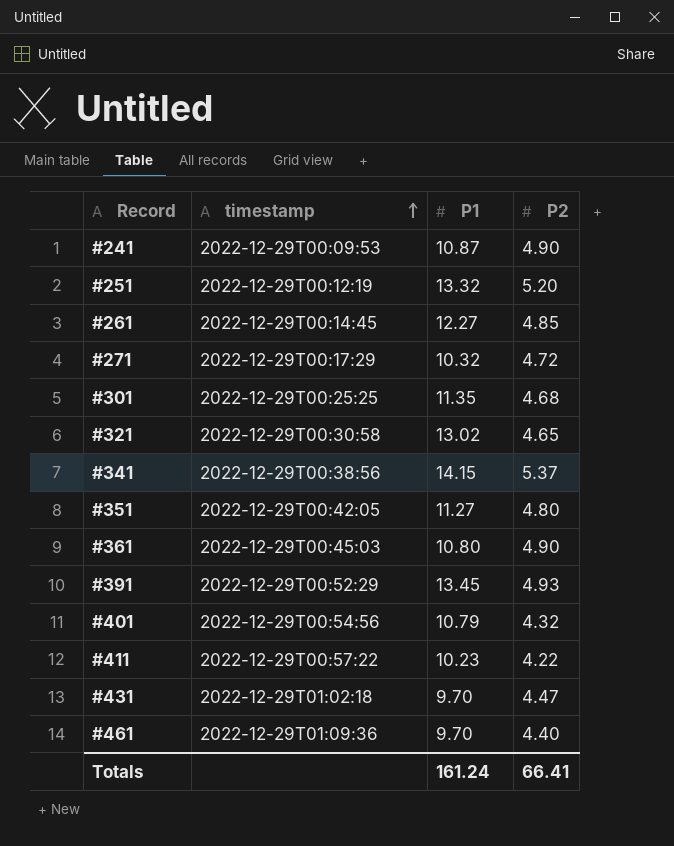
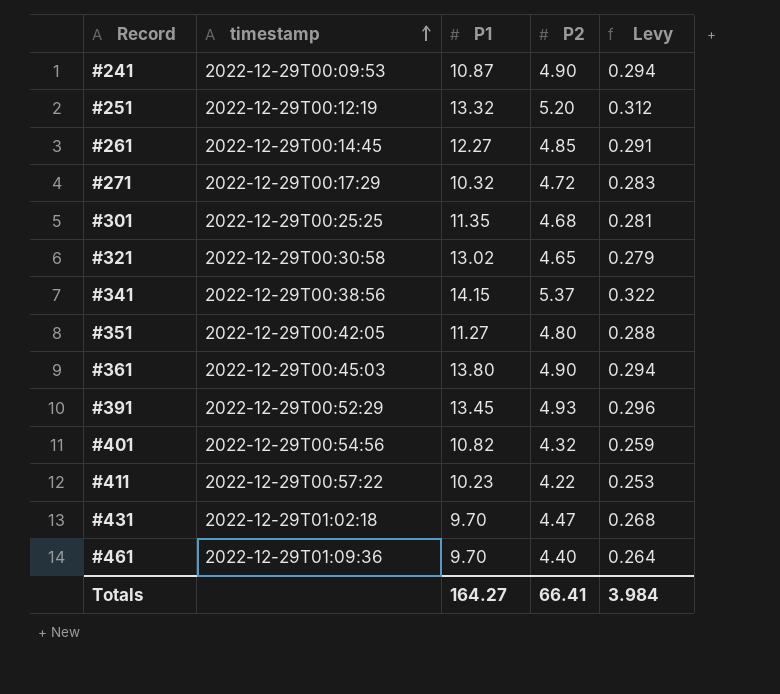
column Levy | formula: none -> [P2] * 0.06
#361 | P1: 10.80 -> 13.80
#401 | P1: 10.79 -> 10.82
Totals | P1: 161.24 -> 164.27

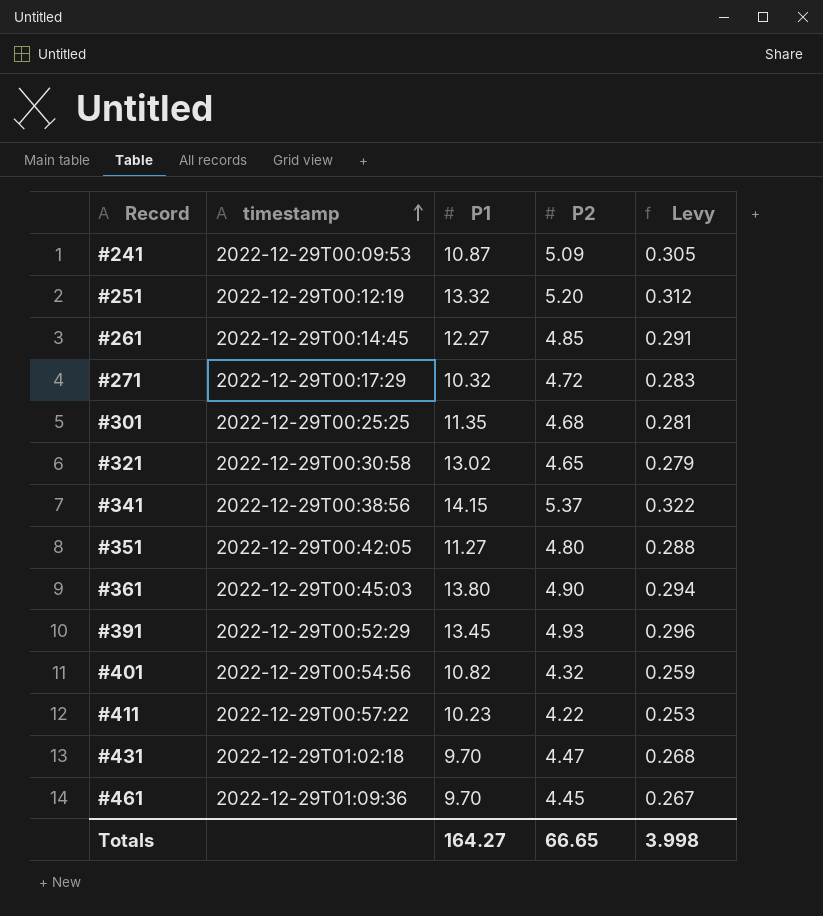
#241 | P2: 4.90 -> 5.09
#241 | Levy: 0.294 -> 0.305
#461 | P2: 4.40 -> 4.45
#461 | Levy: 0.264 -> 0.267
Totals | P2: 66.41 -> 66.65
Totals | Levy: 3.984 -> 3.998

